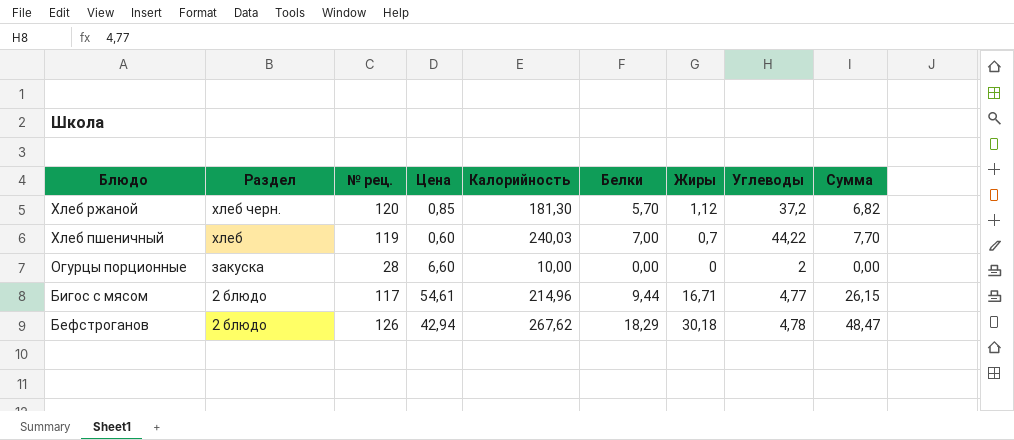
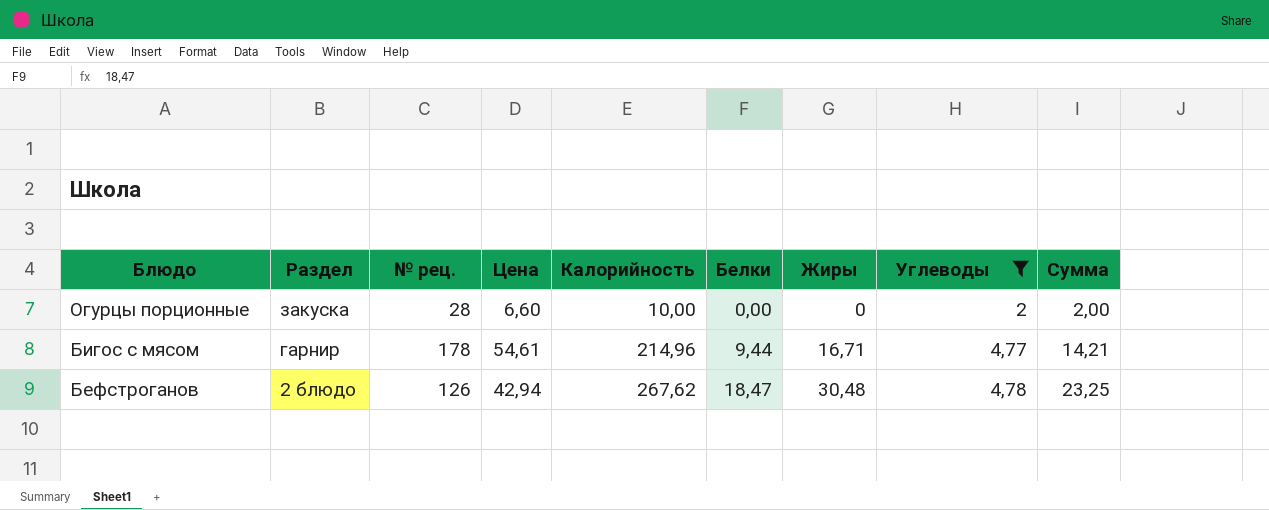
filter: none -> Углеводы <= 4,78
column Сумма | formula: [Белки] + [Жиры] -> [Белки] + [Углеводы]
Бигос с мясом | Раздел: 2 блюдо -> гарнир
Бигос с мясом | № рец.: 117 -> 178
Бефстроганов | Белки: 18,29 -> 18,47
Бефстроганов | Жиры: 30,18 -> 30,48

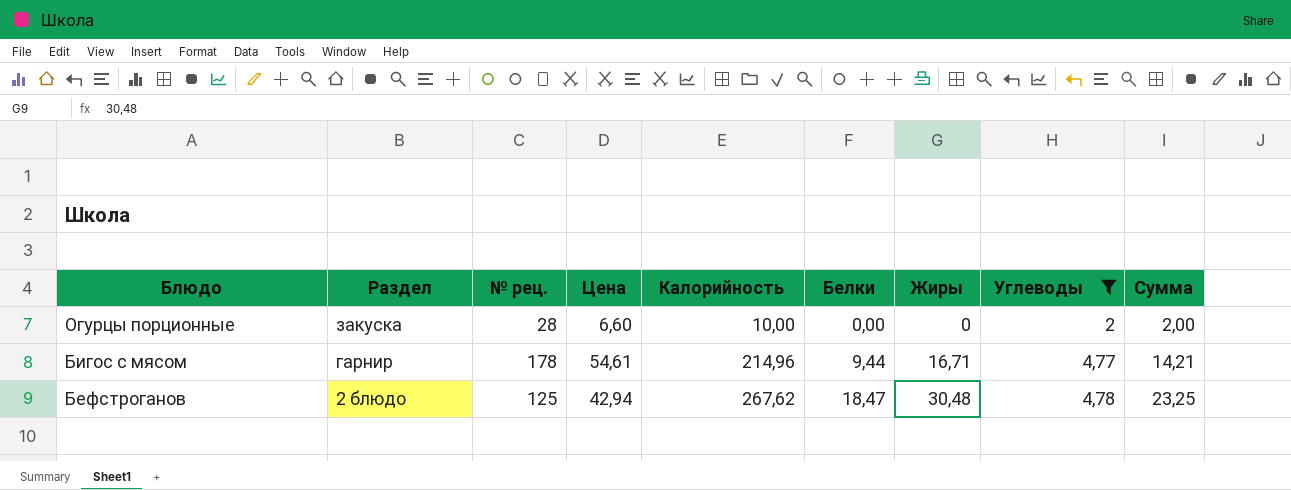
Бефстроганов | № рец.: 126 -> 125

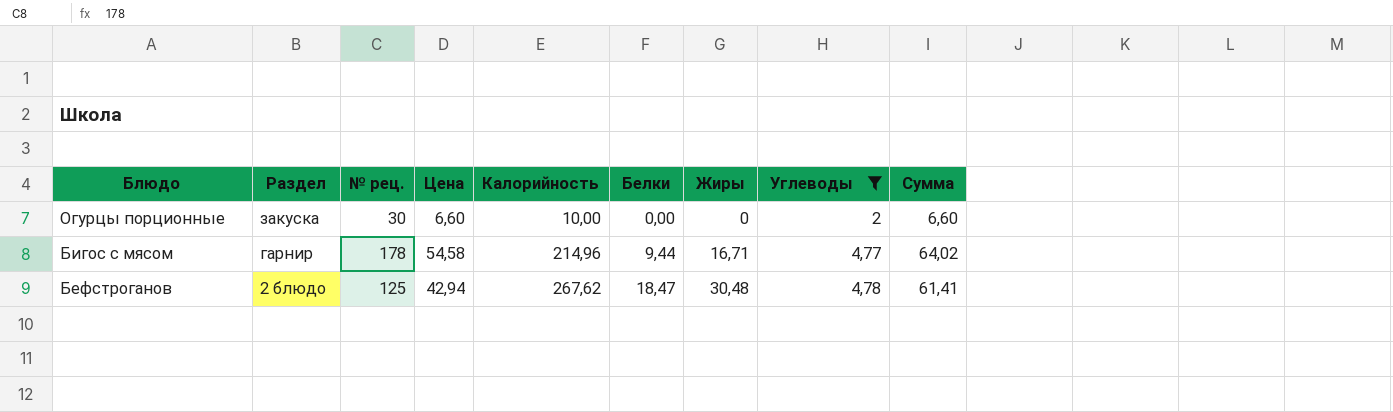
column Сумма | formula: [Белки] + [Углеводы] -> [Цена] + [Белки]
Огурцы порционные | № рец.: 28 -> 30
Бигос с мясом | Цена: 54,61 -> 54,58

